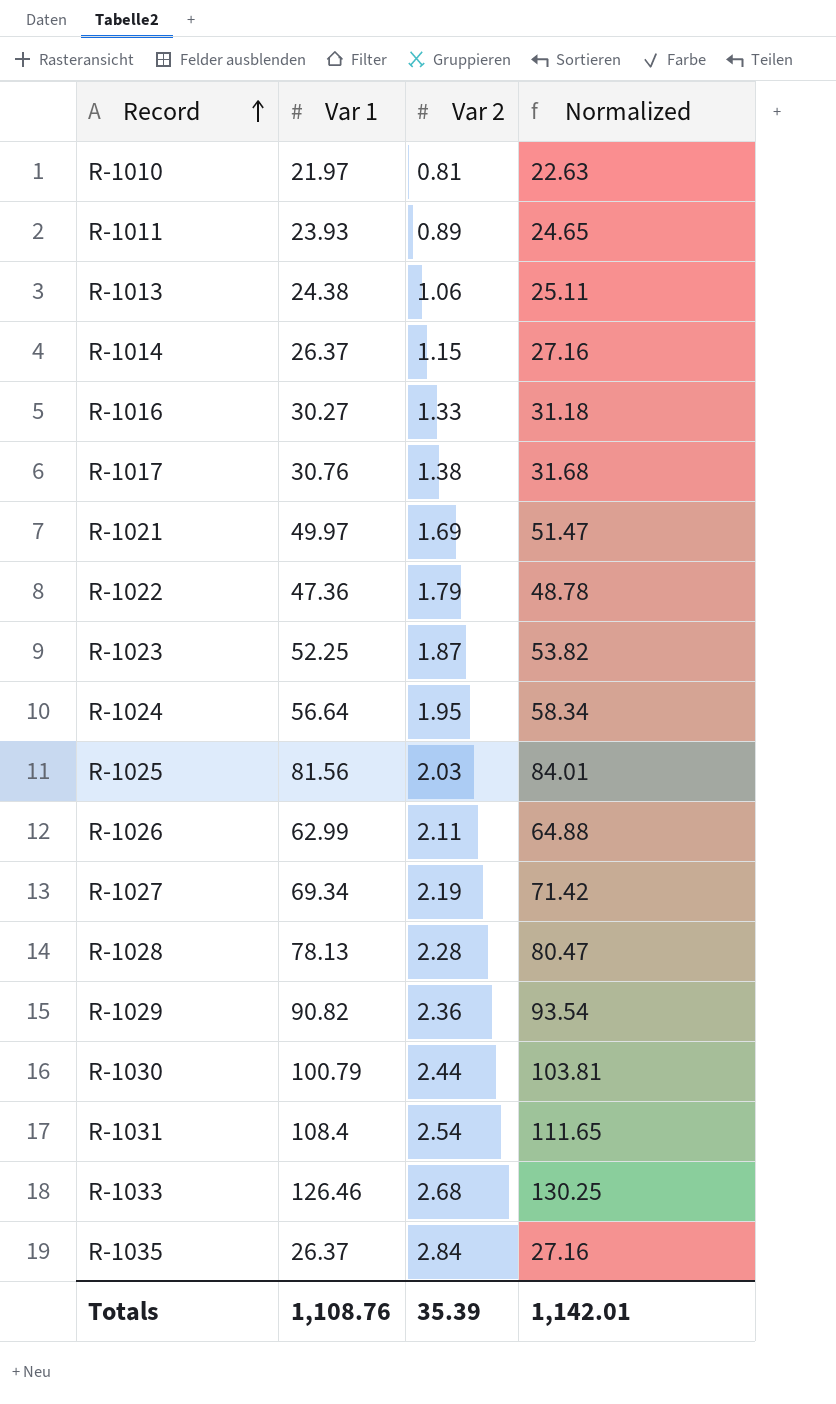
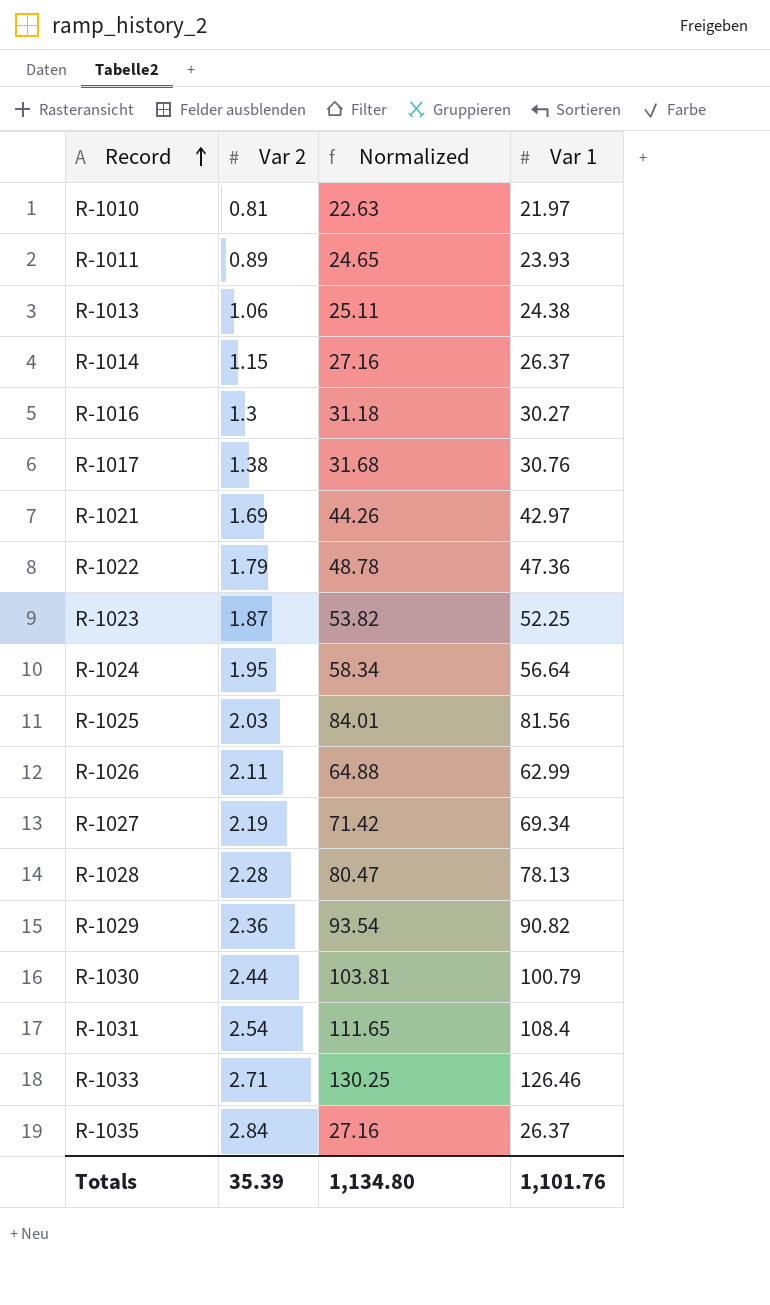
column Var 1 | position: 2 -> 4
R-1016 | Var 2: 1.33 -> 1.3
R-1021 | Normalized: 51.47 -> 44.26
R-1021 | Var 1: 49.97 -> 42.97
R-1033 | Var 2: 2.68 -> 2.71
Totals | Normalized: 1,142.01 -> 1,134.80
Totals | Var 1: 1,108.76 -> 1,101.76

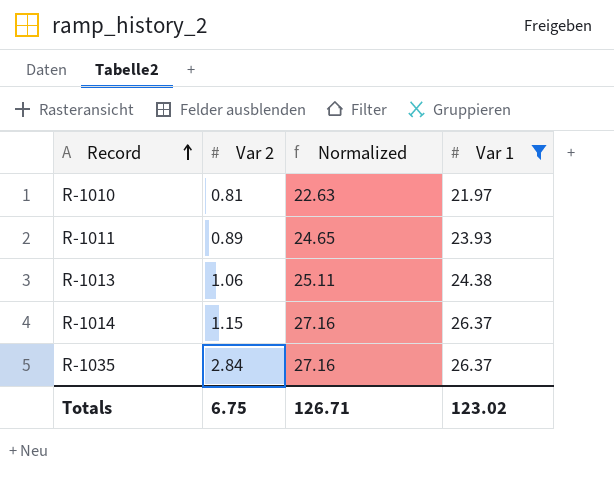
filter: none -> Var 1 <= 26.37
Totals | Var 2: 35.39 -> 6.75
Totals | Normalized: 1,134.80 -> 126.71
Totals | Var 1: 1,101.76 -> 123.02

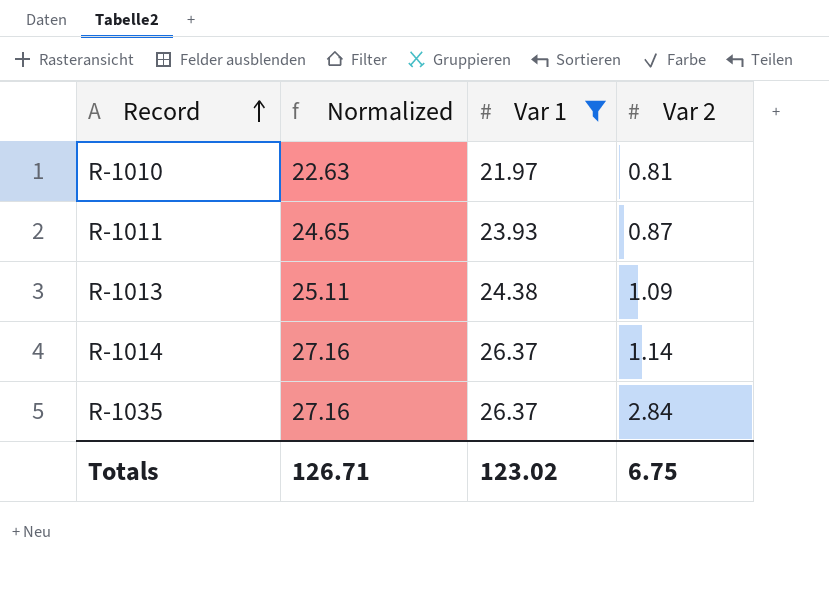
column Var 2 | position: 2 -> 4
R-1011 | Var 2: 0.89 -> 0.87
R-1013 | Var 2: 1.06 -> 1.09
R-1014 | Var 2: 1.15 -> 1.14

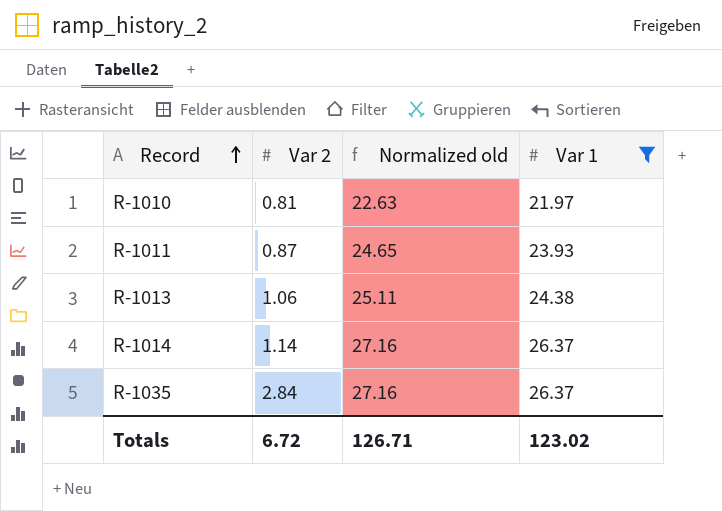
column Var 2 | position: 4 -> 2
column name: Normalized -> Normalized old
R-1013 | Var 2: 1.09 -> 1.06
Totals | Var 2: 6.75 -> 6.72

